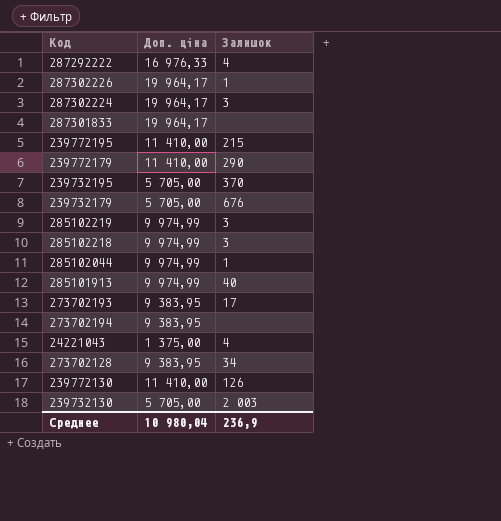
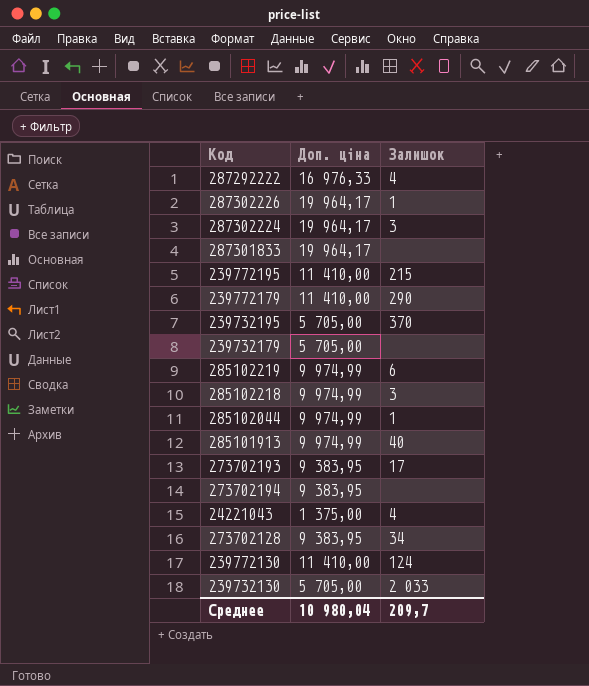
239732179 | Залишок: 676 -> none
285102219 | Залишок: 3 -> 6
239772130 | Залишок: 126 -> 124
239732130 | Залишок: 2 003 -> 2 033
Среднее | Залишок: 236,9 -> 209,7

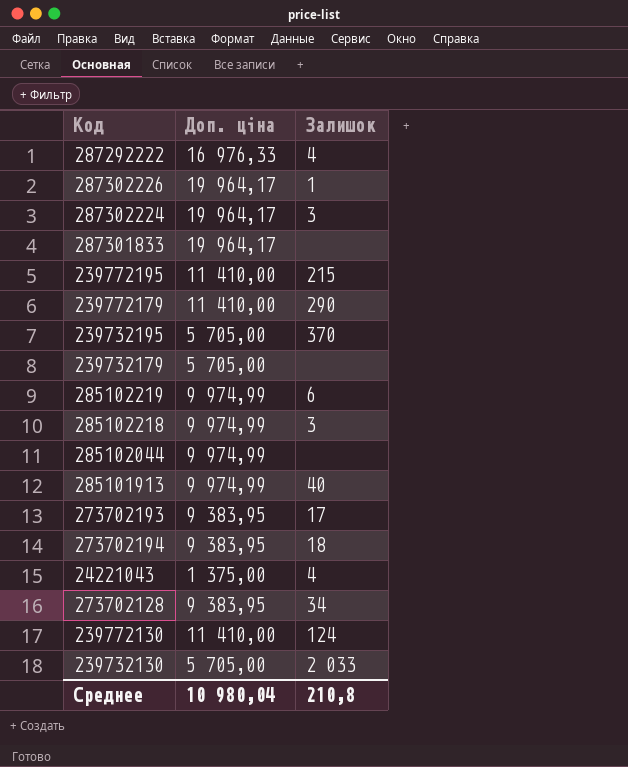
285102044 | Залишок: 1 -> none
273702194 | Залишок: none -> 18
Среднее | Залишок: 209,7 -> 210,8

